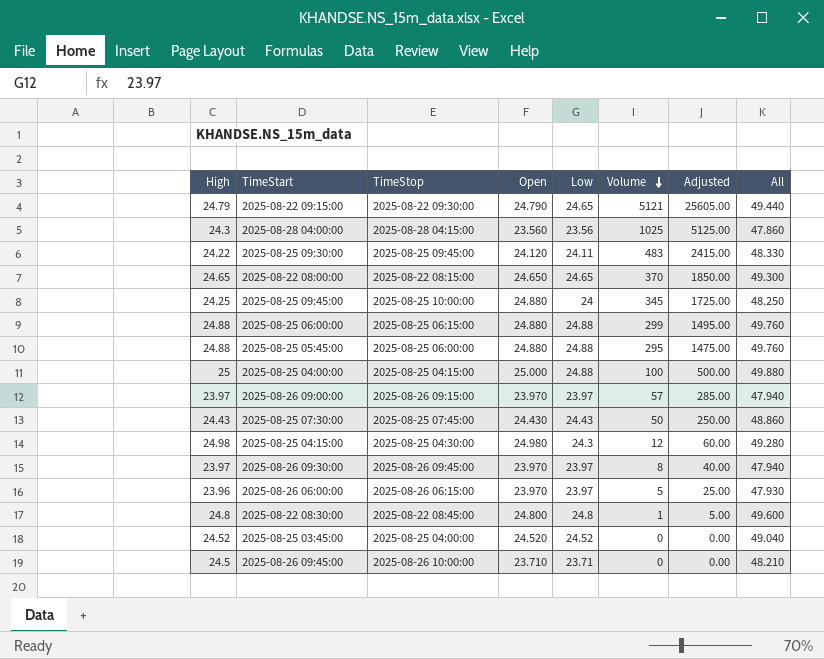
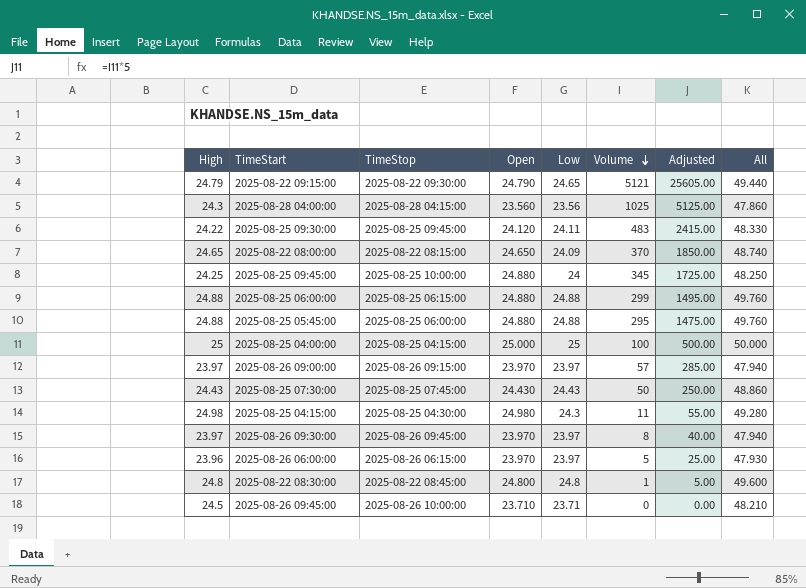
row 2025-08-25 03:45:00: 24.52 | 2025-08-25 04:00:00 | 24.520 | 24.52 | 0 | 0.00 | 49.040 -> none
2025-08-22 08:00:00 | Low: 24.65 -> 24.09
2025-08-22 08:00:00 | All: 49.300 -> 48.740
2025-08-25 04:00:00 | Low: 24.88 -> 25
2025-08-25 04:00:00 | All: 49.880 -> 50.000
2025-08-25 04:15:00 | Volume: 12 -> 11
2025-08-25 04:15:00 | Adjusted: 60.00 -> 55.00

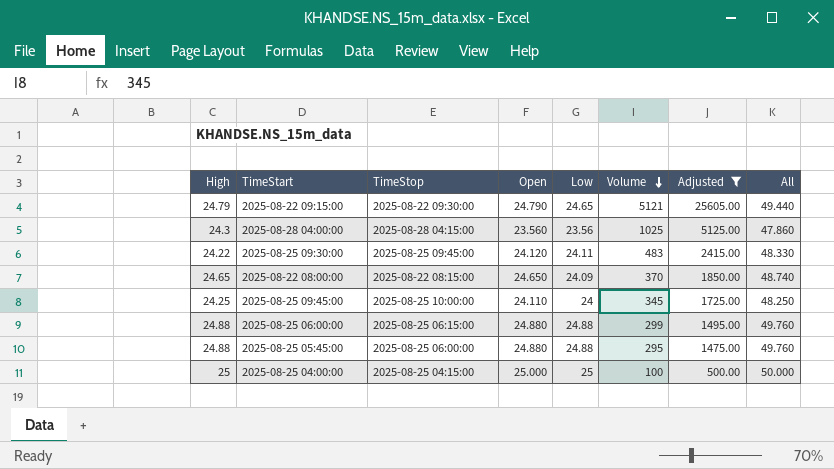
filter: none -> Adjusted >= 500.00
2025-08-25 09:45:00 | Open: 24.880 -> 24.110

